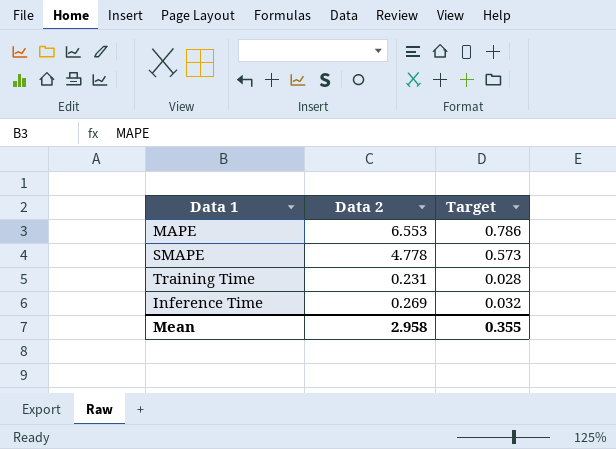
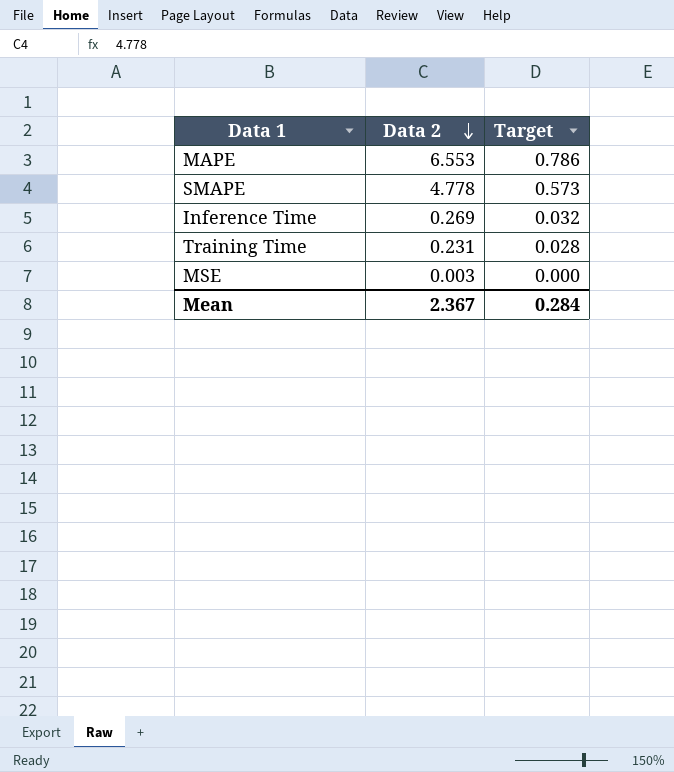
row order: none -> Data 2 descending
row MSE: none -> 0.003 | 0.000
Mean | Data 2: 2.958 -> 2.367
Mean | Target: 0.355 -> 0.284

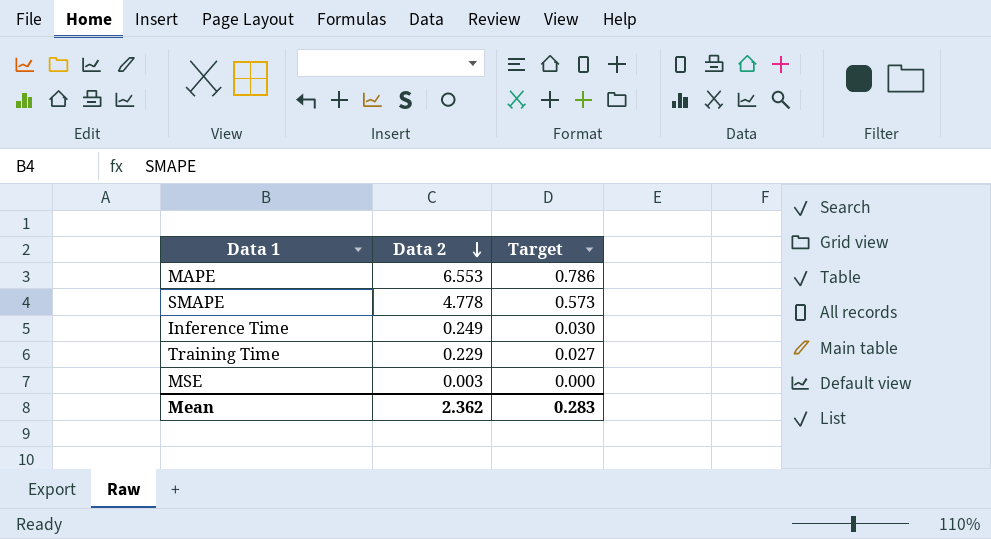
Inference Time | Data 2: 0.269 -> 0.249
Inference Time | Target: 0.032 -> 0.030
Training Time | Data 2: 0.231 -> 0.229
Training Time | Target: 0.028 -> 0.027
Mean | Data 2: 2.367 -> 2.362
Mean | Target: 0.284 -> 0.283

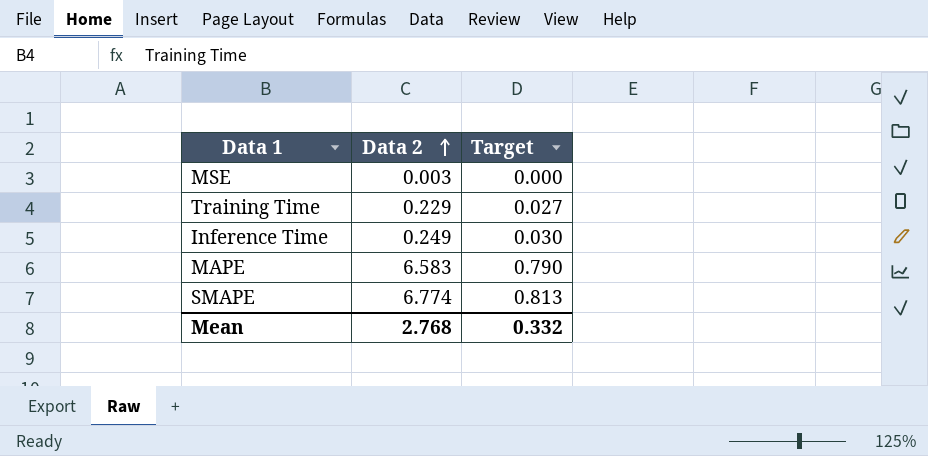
row order: Data 2 descending -> Data 2 ascending
MAPE | Data 2: 6.553 -> 6.583
MAPE | Target: 0.786 -> 0.790
SMAPE | Data 2: 4.778 -> 6.774
SMAPE | Target: 0.573 -> 0.813
Mean | Data 2: 2.362 -> 2.768
Mean | Target: 0.283 -> 0.332

